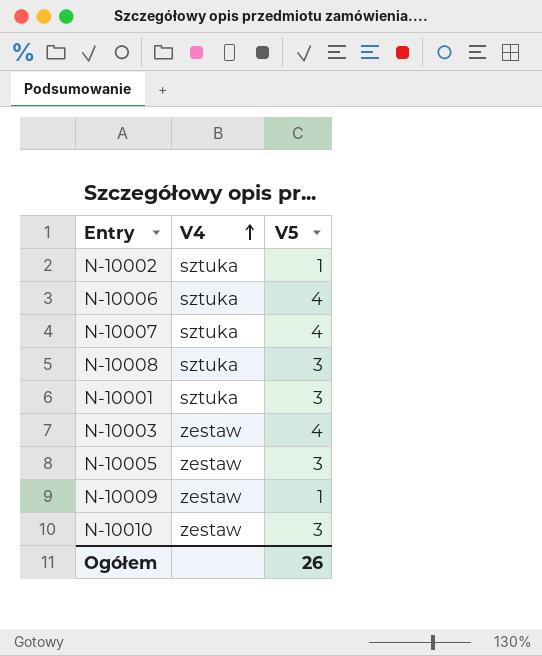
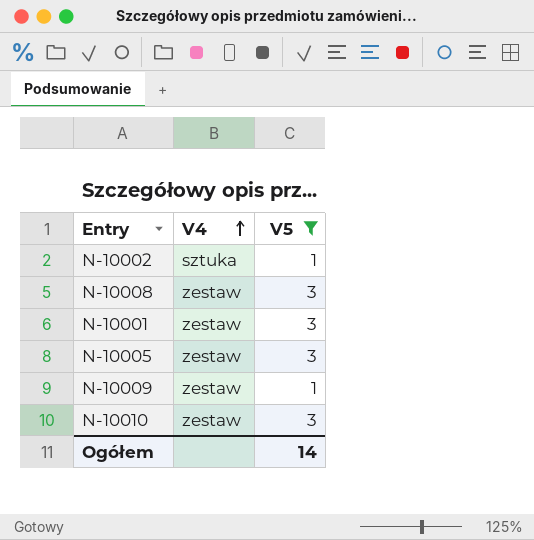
filter: none -> V5 != 4
N-10008 | V4: sztuka -> zestaw
N-10001 | V4: sztuka -> zestaw
Ogółem | V5: 26 -> 14

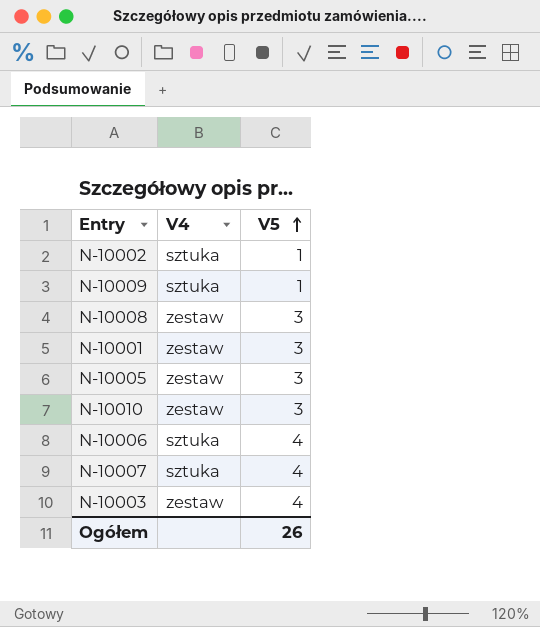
filter: V5 != 4 -> none
row order: V4 ascending -> V5 ascending
N-10009 | V4: zestaw -> sztuka
Ogółem | V5: 14 -> 26

